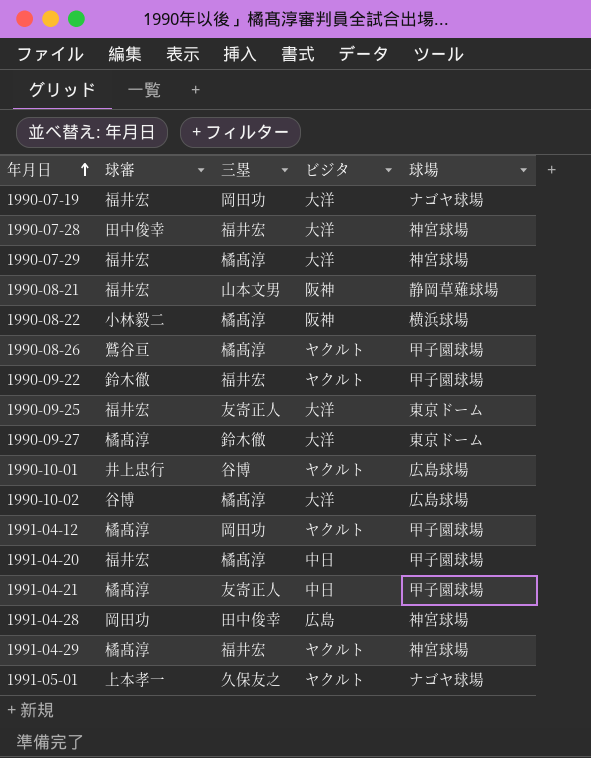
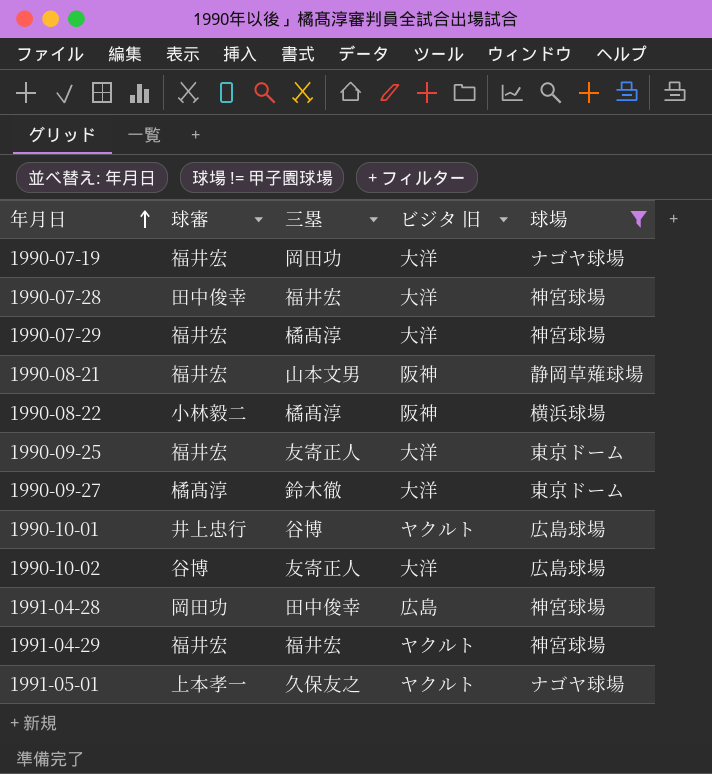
filter: none -> 球場 != 甲子園球場
column name: ビジタ -> ビジタ 旧
1990-10-02 | 三塁: 橘髙淳 -> 友寄正人
1991-04-29 | 球審: 橘髙淳 -> 福井宏

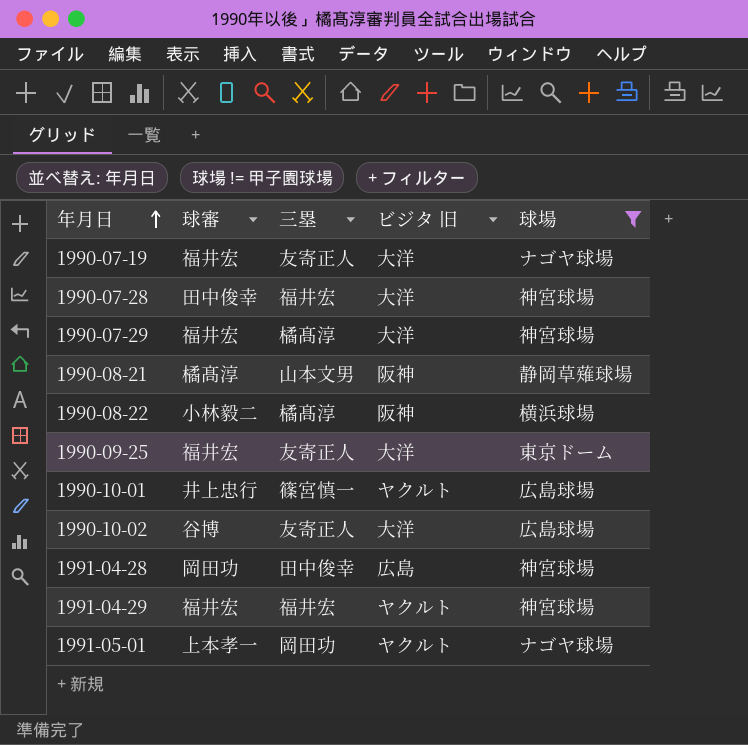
row 1990-09-27: 橘髙淳 | 鈴木徹 | 大洋 | 東京ドーム -> none
1990-07-19 | 三塁: 岡田功 -> 友寄正人
1990-08-21 | 球審: 福井宏 -> 橘髙淳
1990-10-01 | 三塁: 谷博 -> 篠宮慎一
1991-05-01 | 三塁: 久保友之 -> 岡田功

